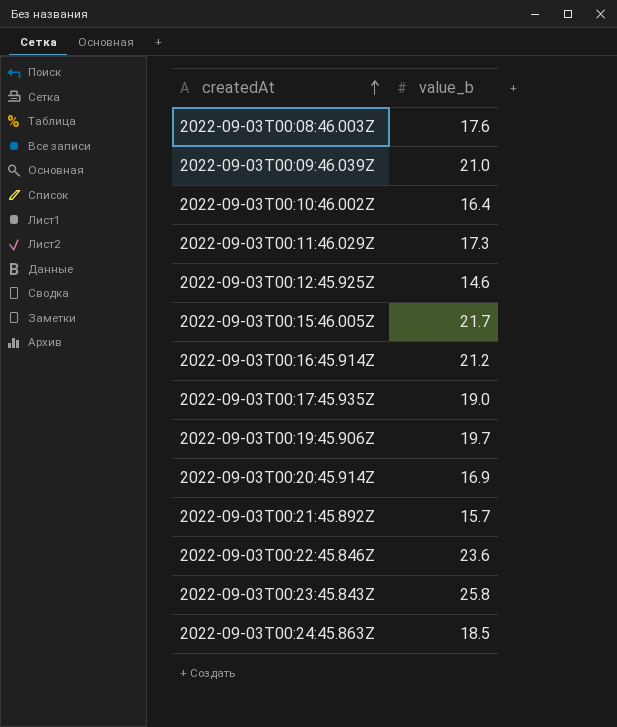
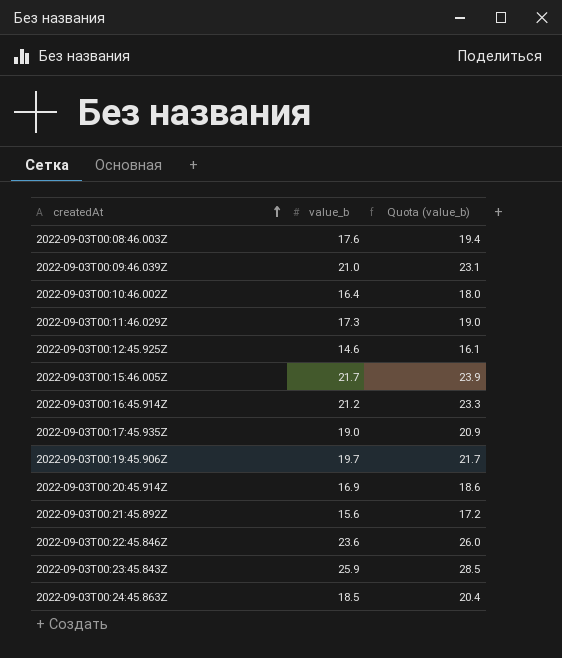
column Quota (value_b) | formula: none -> [value_b] * 1.1
2022-09-03T00:21:45.892Z | value_b: 15.7 -> 15.6
2022-09-03T00:23:45.843Z | value_b: 25.8 -> 25.9

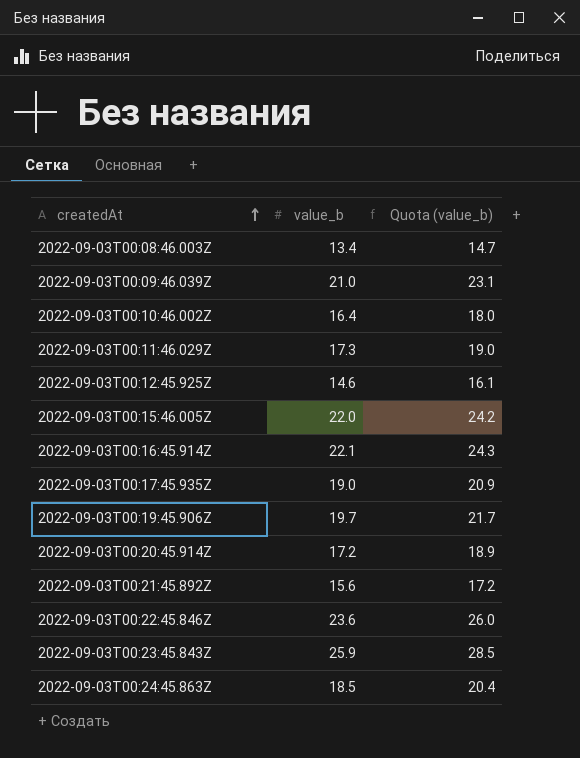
2022-09-03T00:08:46.003Z | value_b: 17.6 -> 13.4
2022-09-03T00:08:46.003Z | Quota (value_b): 19.4 -> 14.7
2022-09-03T00:15:46.005Z | value_b: 21.7 -> 22.0
2022-09-03T00:15:46.005Z | Quota (value_b): 23.9 -> 24.2
2022-09-03T00:16:45.914Z | value_b: 21.2 -> 22.1
2022-09-03T00:16:45.914Z | Quota (value_b): 23.3 -> 24.3
2022-09-03T00:20:45.914Z | value_b: 16.9 -> 17.2
2022-09-03T00:20:45.914Z | Quota (value_b): 18.6 -> 18.9

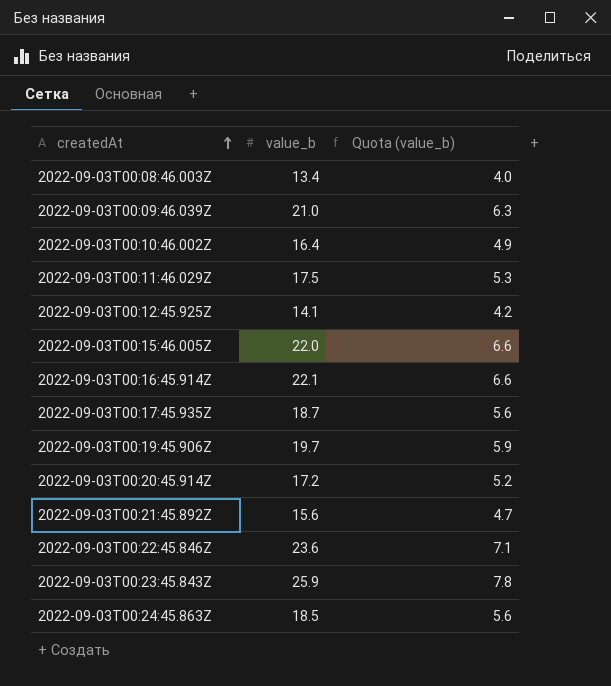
column Quota (value_b) | formula: [value_b] * 1.1 -> [value_b] * 0.3
2022-09-03T00:11:46.029Z | value_b: 17.3 -> 17.5
2022-09-03T00:12:45.925Z | value_b: 14.6 -> 14.1
2022-09-03T00:17:45.935Z | value_b: 19.0 -> 18.7

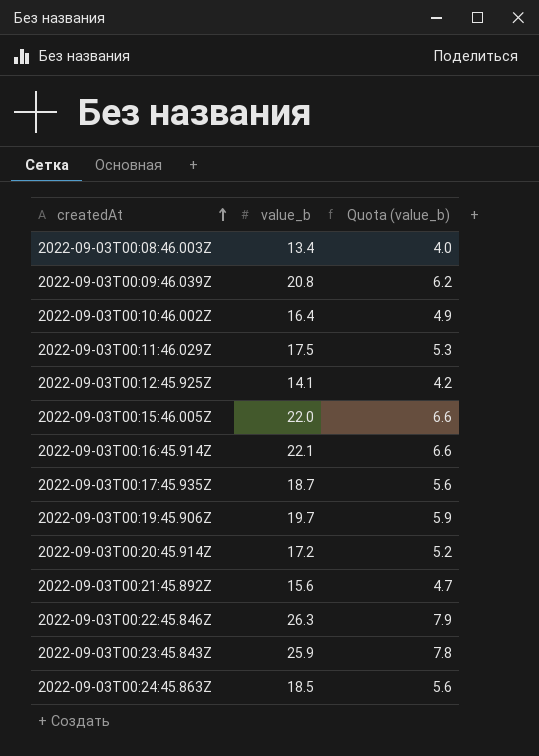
2022-09-03T00:09:46.039Z | value_b: 21.0 -> 20.8
2022-09-03T00:09:46.039Z | Quota (value_b): 6.3 -> 6.2
2022-09-03T00:22:45.846Z | value_b: 23.6 -> 26.3
2022-09-03T00:22:45.846Z | Quota (value_b): 7.1 -> 7.9

